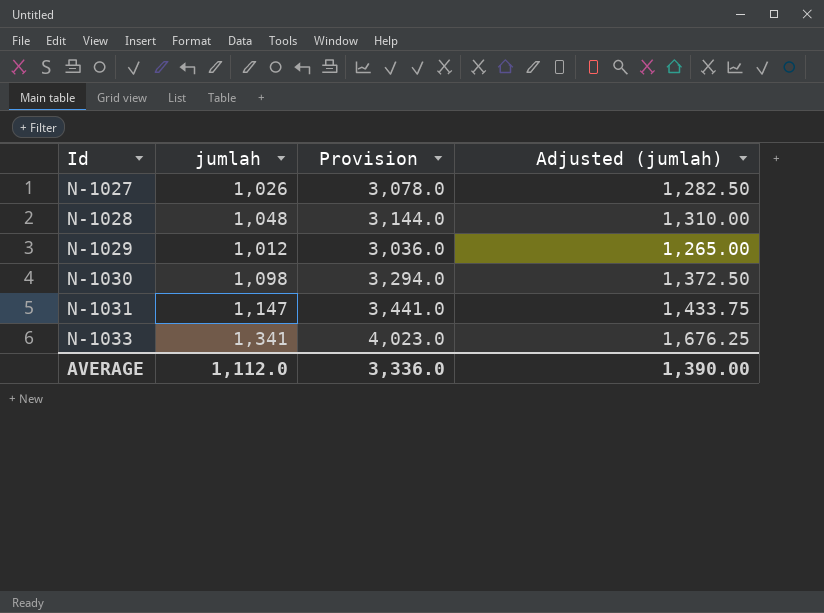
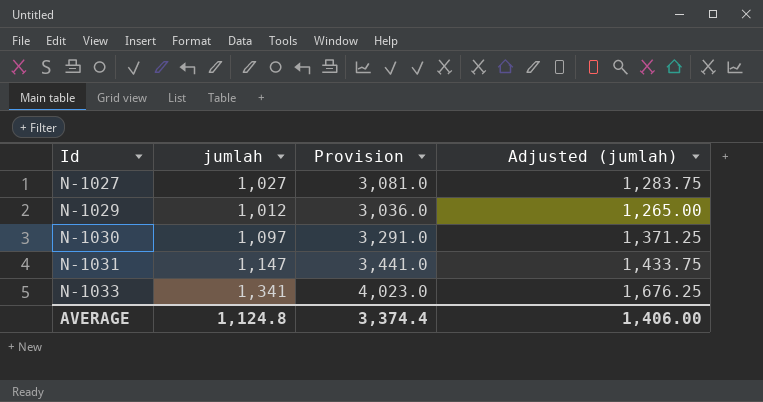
row N-1028: 1,048 | 3,144.0 | 1,310.00 -> none
N-1027 | jumlah: 1,026 -> 1,027
N-1027 | Provision: 3,078.0 -> 3,081.0
N-1027 | Adjusted (jumlah): 1,282.50 -> 1,283.75
N-1030 | jumlah: 1,098 -> 1,097
N-1030 | Provision: 3,294.0 -> 3,291.0
N-1030 | Adjusted (jumlah): 1,372.50 -> 1,371.25
AVERAGE | jumlah: 1,112.0 -> 1,124.8
AVERAGE | Provision: 3,336.0 -> 3,374.4
AVERAGE | Adjusted (jumlah): 1,390.00 -> 1,406.00

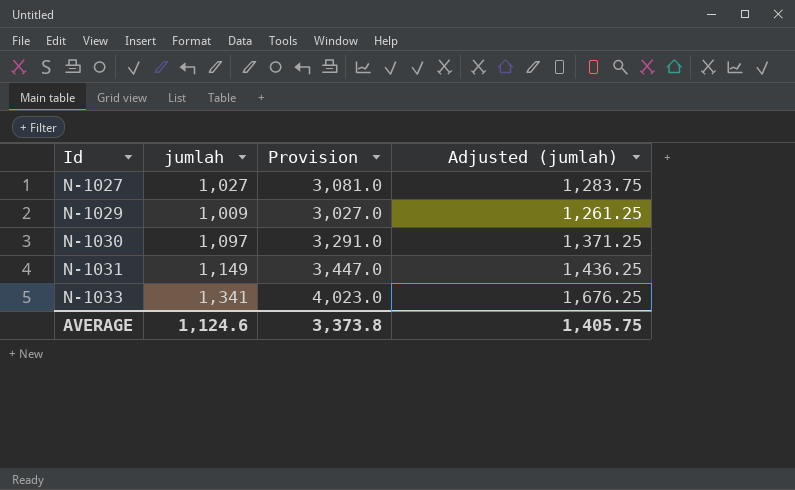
N-1029 | jumlah: 1,012 -> 1,009
N-1029 | Provision: 3,036.0 -> 3,027.0
N-1029 | Adjusted (jumlah): 1,265.00 -> 1,261.25
N-1031 | jumlah: 1,147 -> 1,149
N-1031 | Provision: 3,441.0 -> 3,447.0
N-1031 | Adjusted (jumlah): 1,433.75 -> 1,436.25
AVERAGE | jumlah: 1,124.8 -> 1,124.6
AVERAGE | Provision: 3,374.4 -> 3,373.8
AVERAGE | Adjusted (jumlah): 1,406.00 -> 1,405.75

